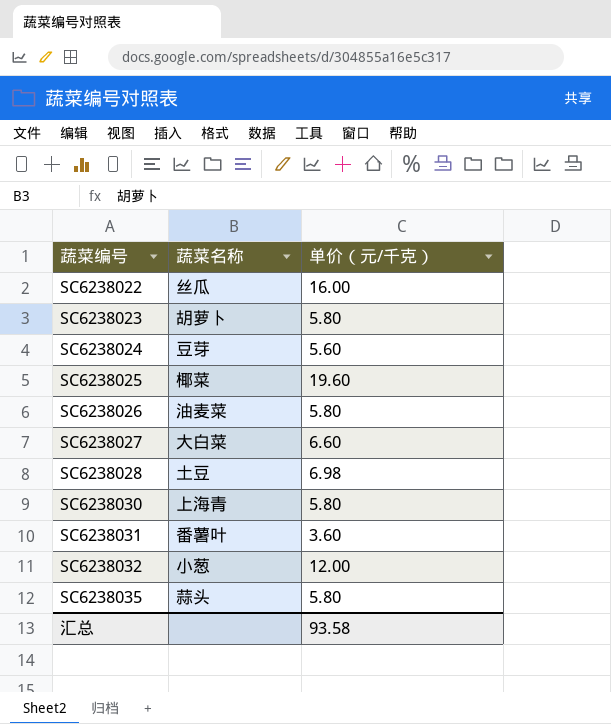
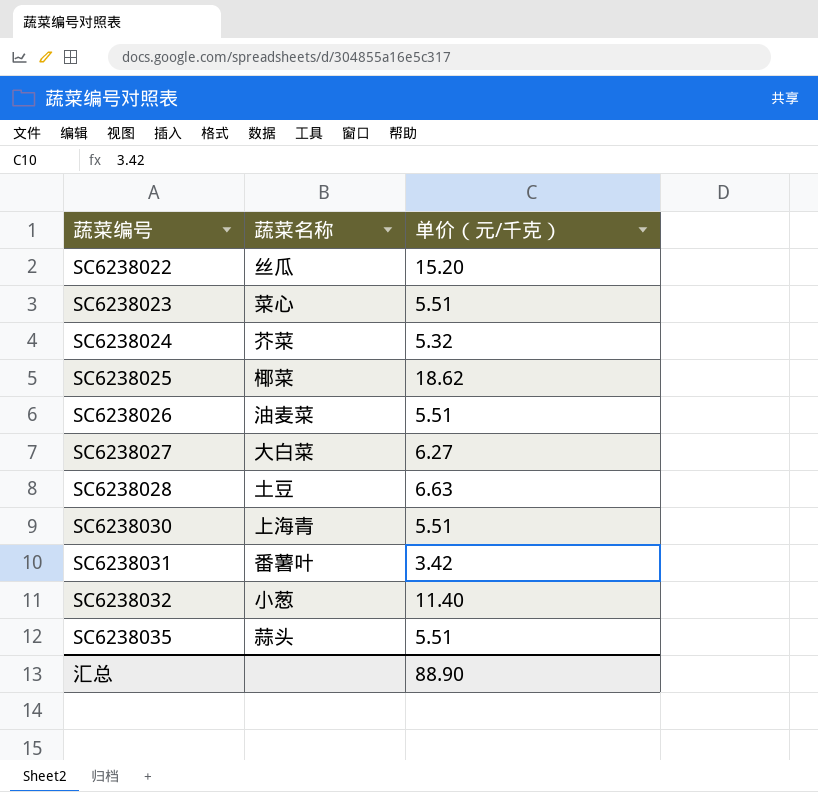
SC6238022 | 单价（元/千克）: 16.00 -> 15.20
SC6238023 | 蔬菜名称: 胡萝卜 -> 菜心
SC6238023 | 单价（元/千克）: 5.80 -> 5.51
SC6238024 | 蔬菜名称: 豆芽 -> 芥菜
SC6238024 | 单价（元/千克）: 5.60 -> 5.32
SC6238025 | 单价（元/千克）: 19.60 -> 18.62
SC6238026 | 单价（元/千克）: 5.80 -> 5.51
SC6238027 | 单价（元/千克）: 6.60 -> 6.27
SC6238028 | 单价（元/千克）: 6.98 -> 6.63
SC6238030 | 单价（元/千克）: 5.80 -> 5.51
SC6238031 | 单价（元/千克）: 3.60 -> 3.42
SC6238032 | 单价（元/千克）: 12.00 -> 11.40
SC6238035 | 单价（元/千克）: 5.80 -> 5.51
汇总 | 单价（元/千克）: 93.58 -> 88.90

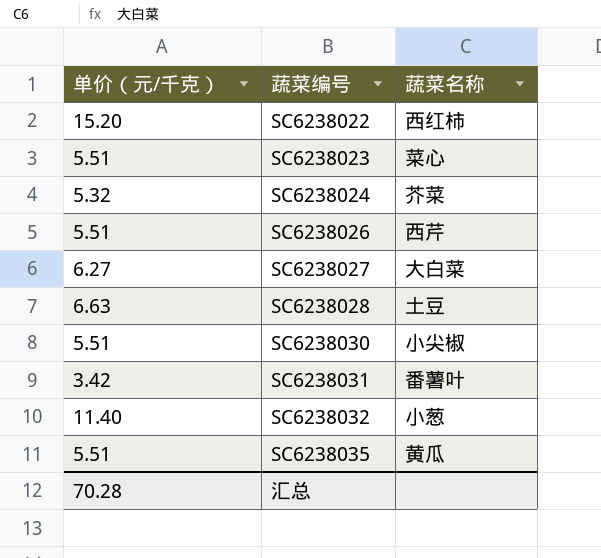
column 单价（元/千克） | position: 3 -> 1
row SC6238025: 椰菜 | 18.62 -> none
SC6238022 | 蔬菜名称: 丝瓜 -> 西红柿
SC6238026 | 蔬菜名称: 油麦菜 -> 西芹
SC6238030 | 蔬菜名称: 上海青 -> 小尖椒
SC6238035 | 蔬菜名称: 蒜头 -> 黄瓜
汇总 | 单价（元/千克）: 88.90 -> 70.28

